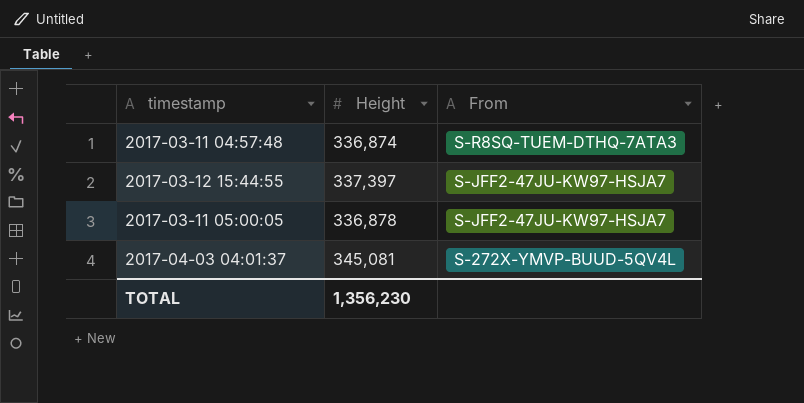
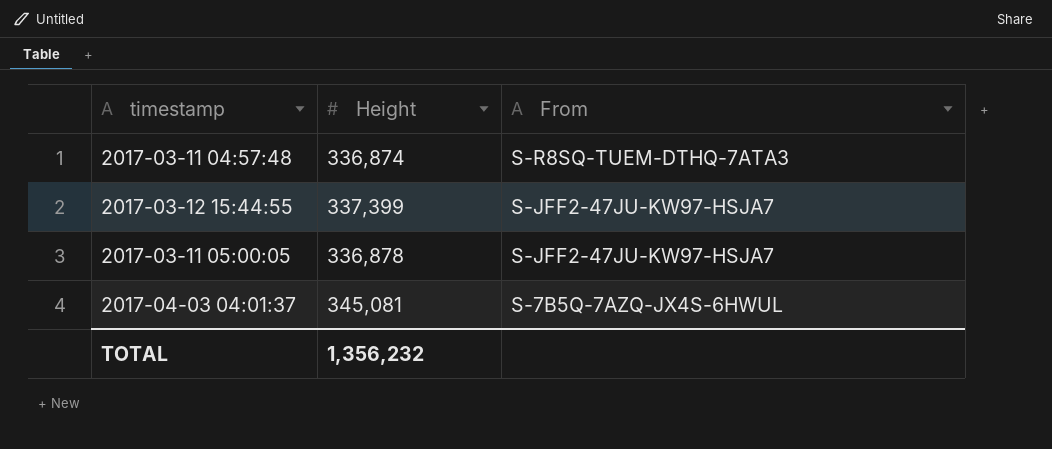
2017-03-12 15:44:55 | Height: 337,397 -> 337,399
2017-04-03 04:01:37 | From: S-272X-YMVP-BUUD-5QV4L -> S-7B5Q-7AZQ-JX4S-6HWUL
TOTAL | Height: 1,356,230 -> 1,356,232

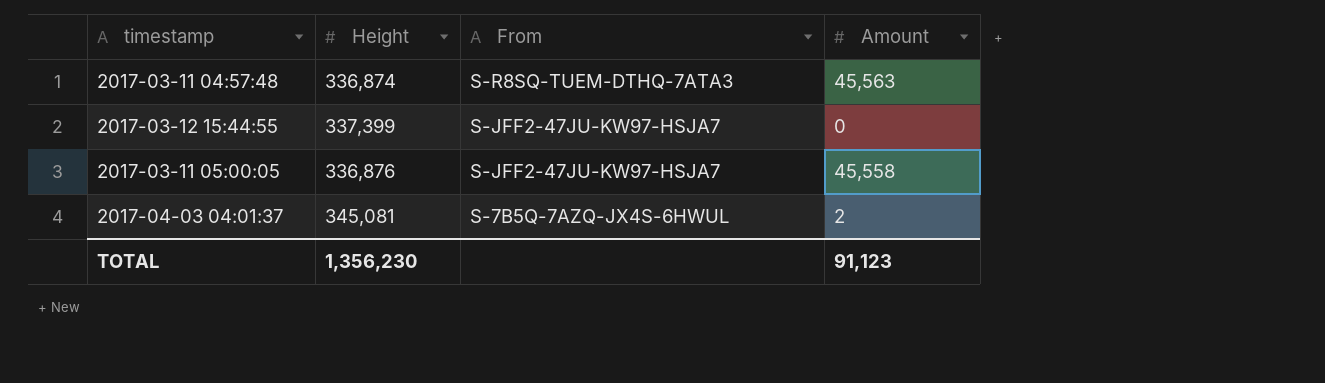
column Amount | position: none -> 4
2017-03-11 05:00:05 | Height: 336,878 -> 336,876
TOTAL | Height: 1,356,232 -> 1,356,230

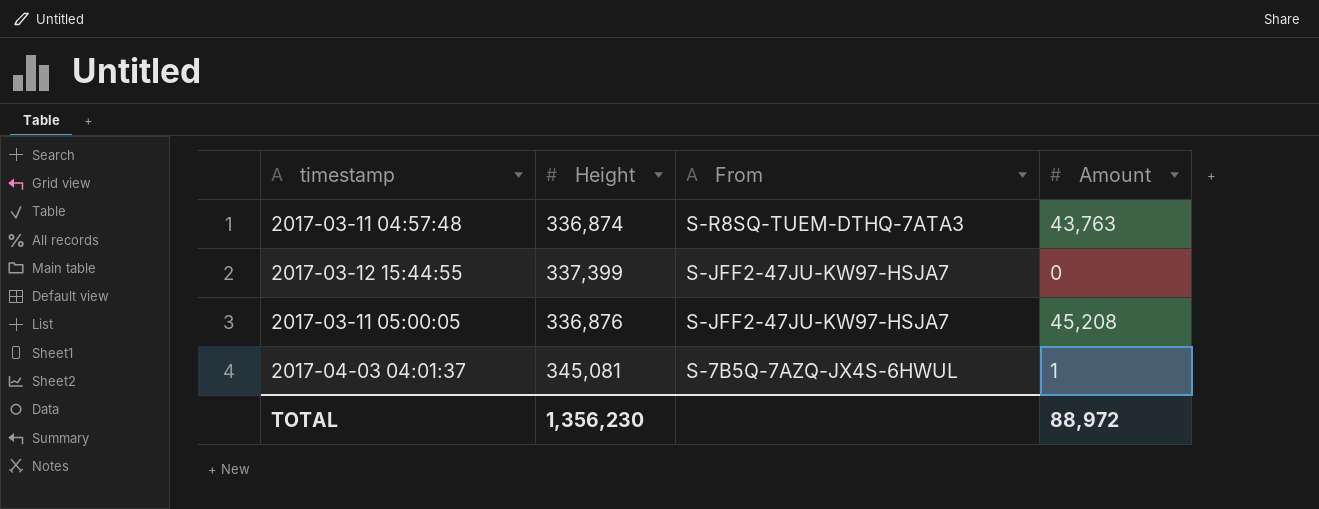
2017-03-11 04:57:48 | Amount: 45,563 -> 43,763
2017-03-11 05:00:05 | Amount: 45,558 -> 45,208
2017-04-03 04:01:37 | Amount: 2 -> 1
TOTAL | Amount: 91,123 -> 88,972

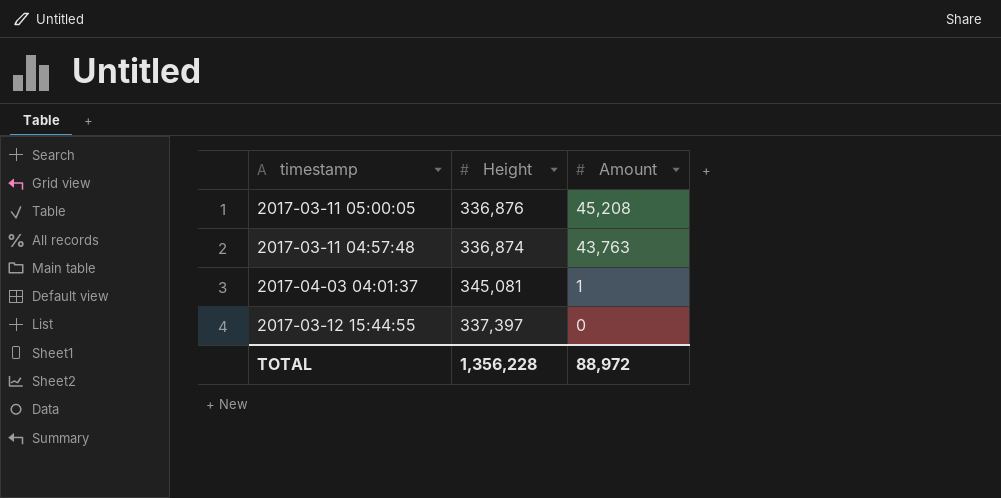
row order: From descending -> Amount descending
column From | position: 3 -> none
2017-03-12 15:44:55 | Height: 337,399 -> 337,397
TOTAL | Height: 1,356,230 -> 1,356,228

